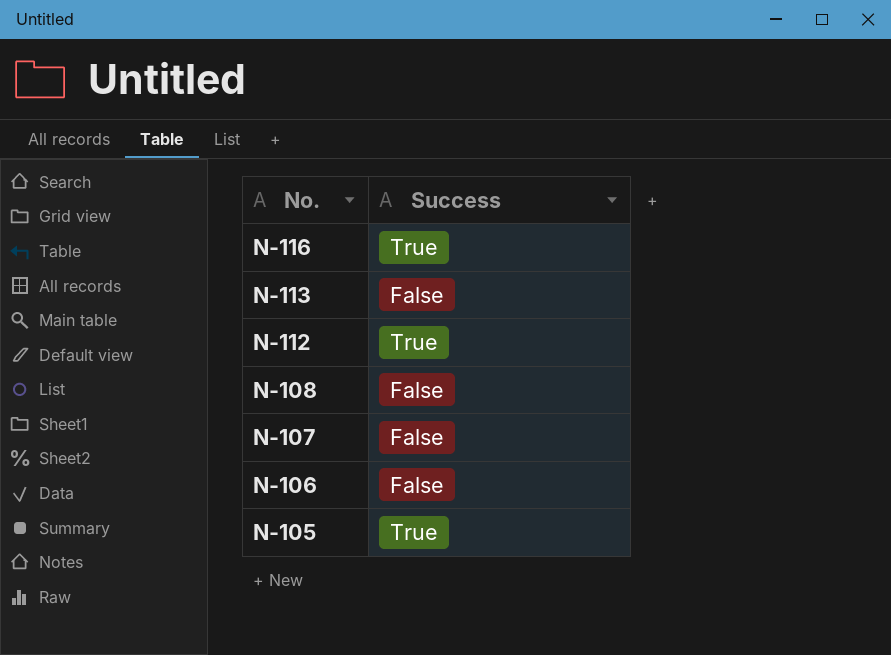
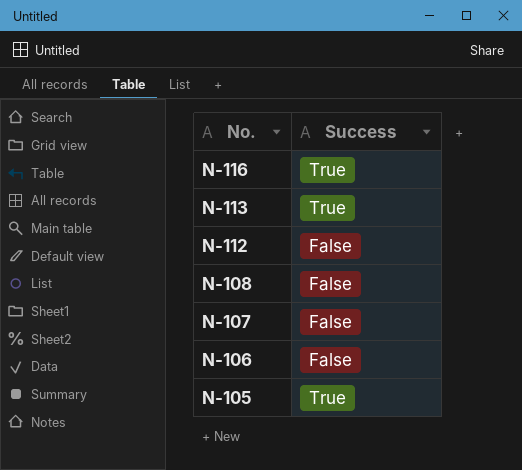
N-113 | Success: False -> True
N-112 | Success: True -> False

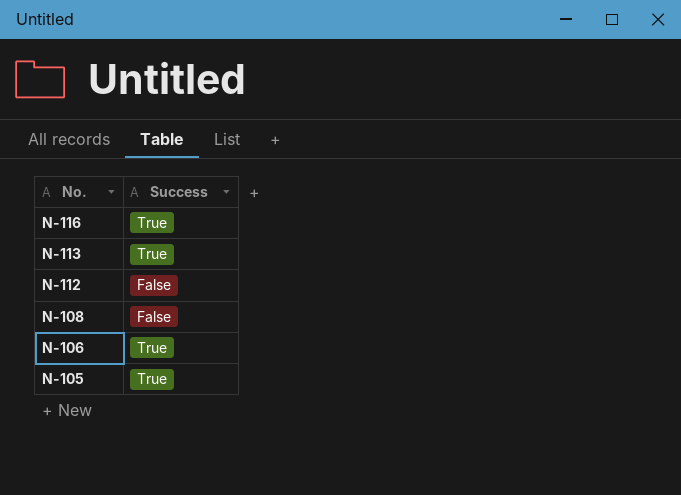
row N-107: False -> none
N-106 | Success: False -> True

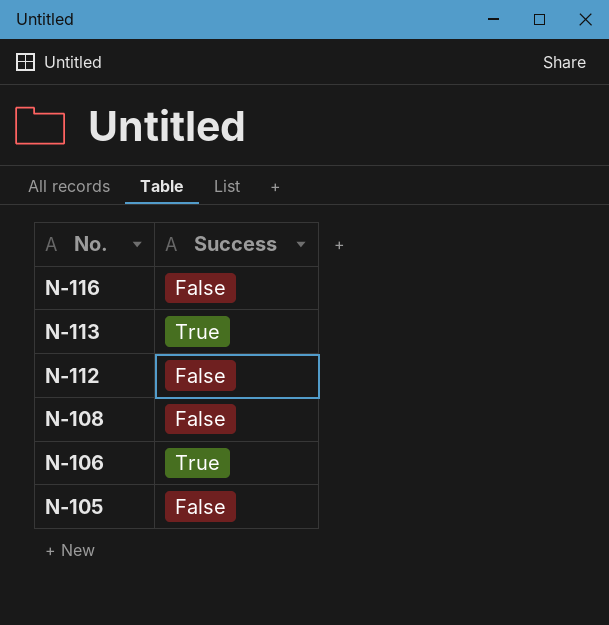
N-116 | Success: True -> False
N-105 | Success: True -> False

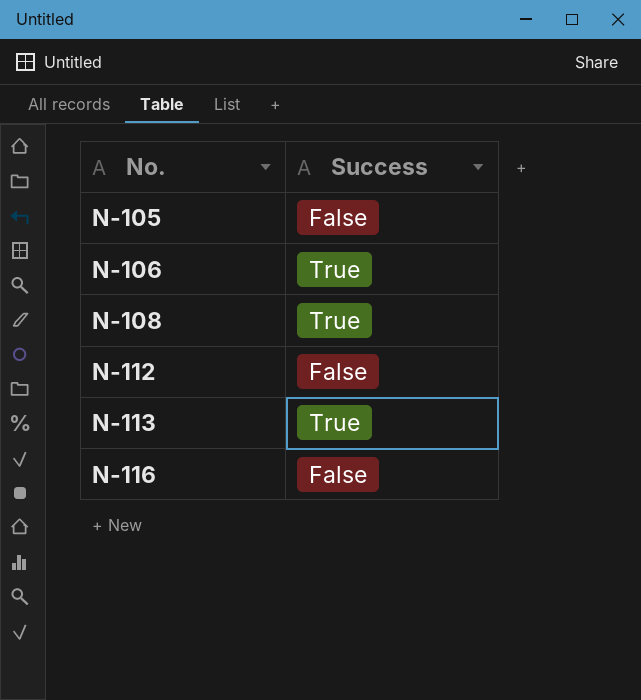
row order: No. descending -> No. ascending
N-108 | Success: False -> True

